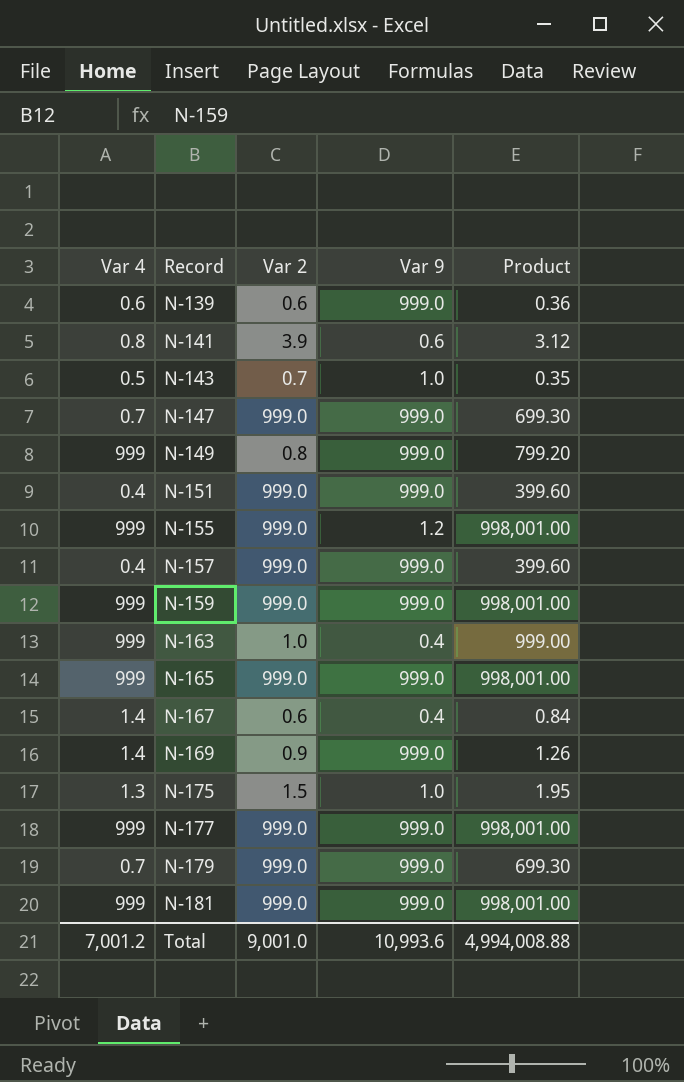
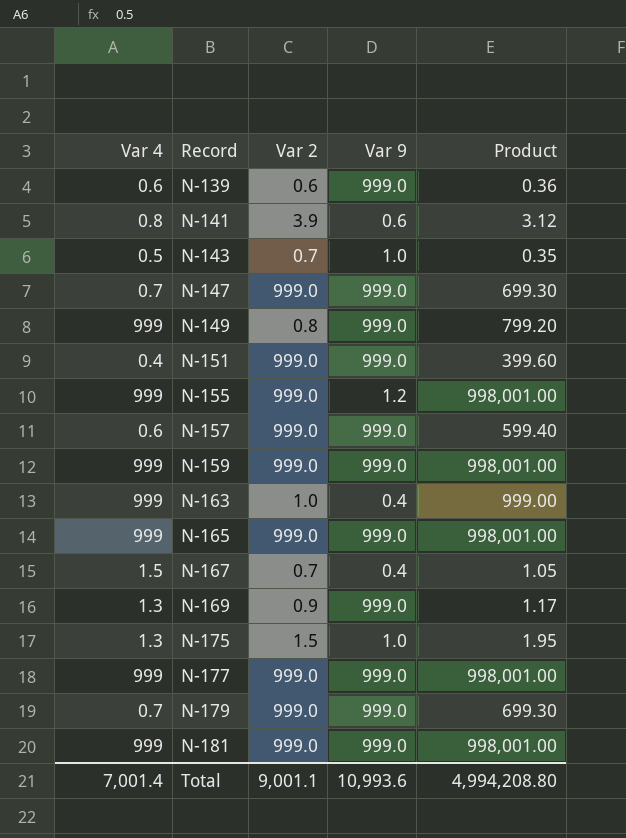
N-157 | Var 4: 0.4 -> 0.6
N-157 | Product: 399.60 -> 599.40
N-167 | Var 4: 1.4 -> 1.5
N-167 | Var 2: 0.6 -> 0.7
N-167 | Product: 0.84 -> 1.05
N-169 | Var 4: 1.4 -> 1.3
N-169 | Product: 1.26 -> 1.17
Total | Var 4: 7,001.2 -> 7,001.4
Total | Var 2: 9,001.0 -> 9,001.1
Total | Product: 4,994,008.88 -> 4,994,208.80

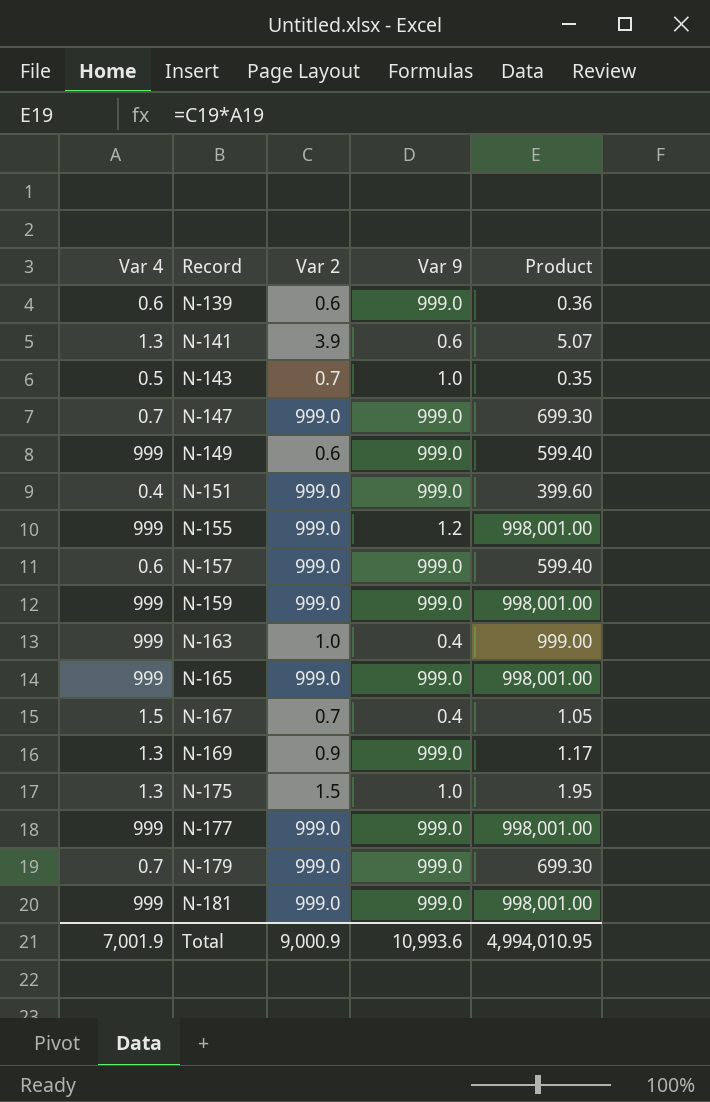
N-141 | Var 4: 0.8 -> 1.3
N-141 | Product: 3.12 -> 5.07
N-149 | Var 2: 0.8 -> 0.6
N-149 | Product: 799.20 -> 599.40
Total | Var 4: 7,001.4 -> 7,001.9
Total | Var 2: 9,001.1 -> 9,000.9
Total | Product: 4,994,208.80 -> 4,994,010.95

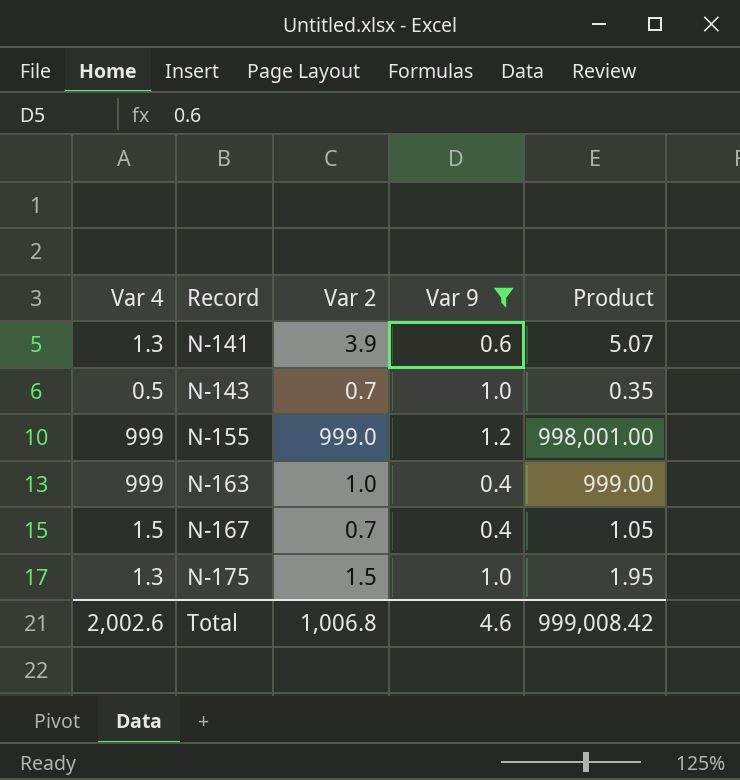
filter: none -> Var 9 != 999.0
Total | Var 4: 7,001.9 -> 2,002.6
Total | Var 2: 9,000.9 -> 1,006.8
Total | Var 9: 10,993.6 -> 4.6
Total | Product: 4,994,010.95 -> 999,008.42

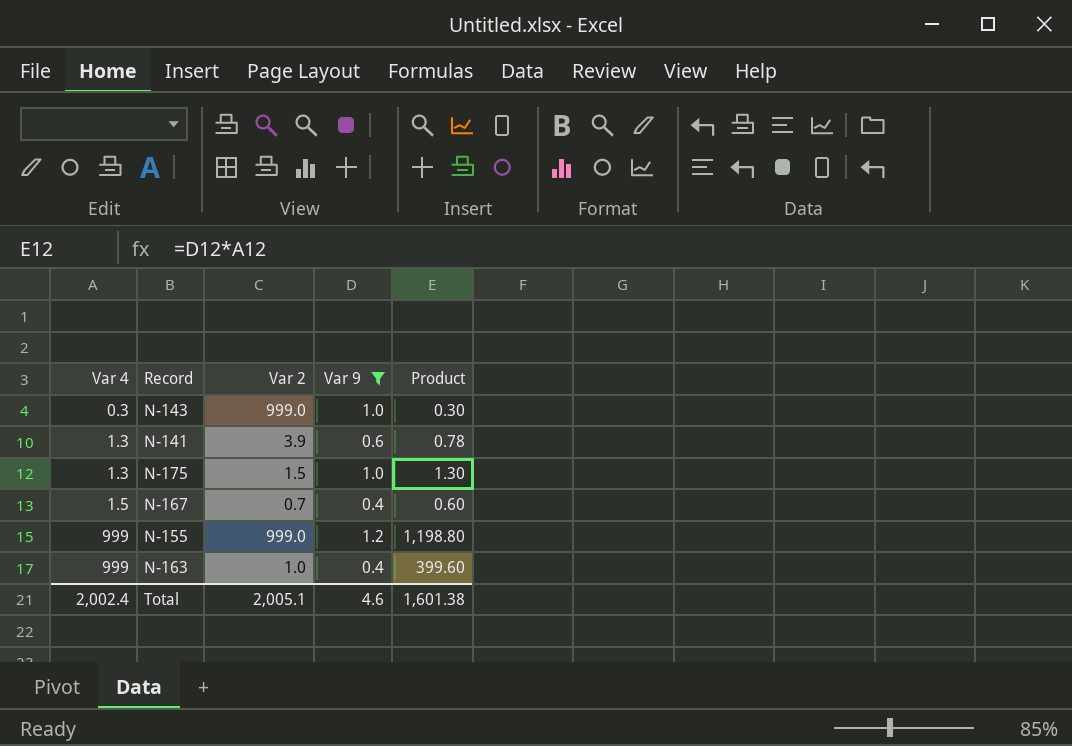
row order: Record ascending -> Var 4 ascending
column Product | formula: [Var 4] * [Var 2] -> [Var 4] * [Var 9]
N-143 | Var 4: 0.5 -> 0.3
N-143 | Var 2: 0.7 -> 999.0
Total | Var 4: 2,002.6 -> 2,002.4
Total | Var 2: 1,006.8 -> 2,005.1
Total | Product: 999,008.42 -> 1,601.38

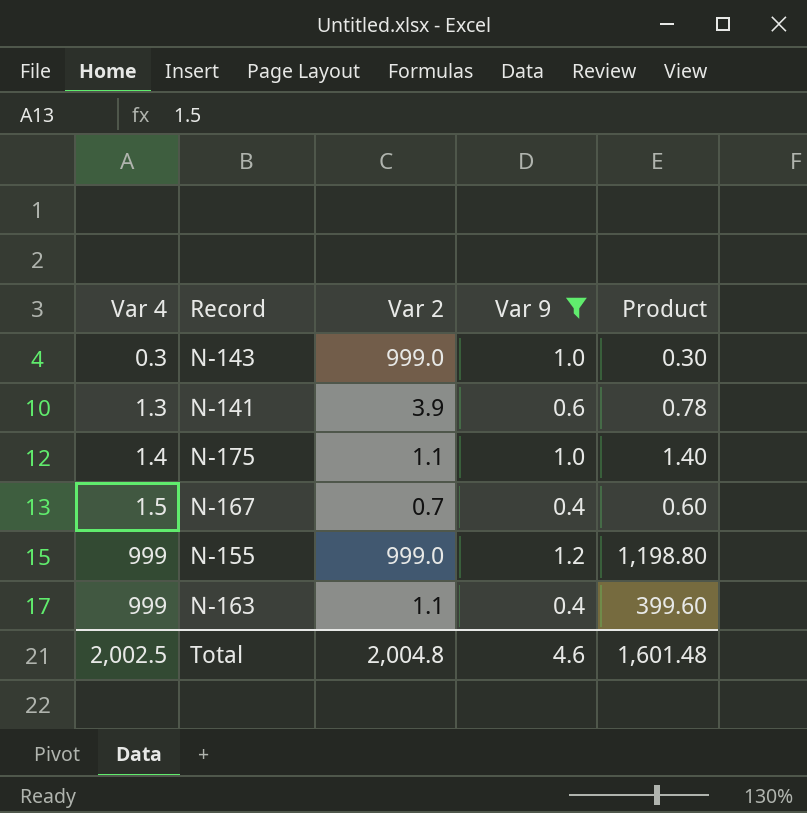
N-175 | Var 4: 1.3 -> 1.4
N-175 | Var 2: 1.5 -> 1.1
N-175 | Product: 1.30 -> 1.40
N-163 | Var 2: 1.0 -> 1.1
Total | Var 4: 2,002.4 -> 2,002.5
Total | Var 2: 2,005.1 -> 2,004.8
Total | Product: 1,601.38 -> 1,601.48

